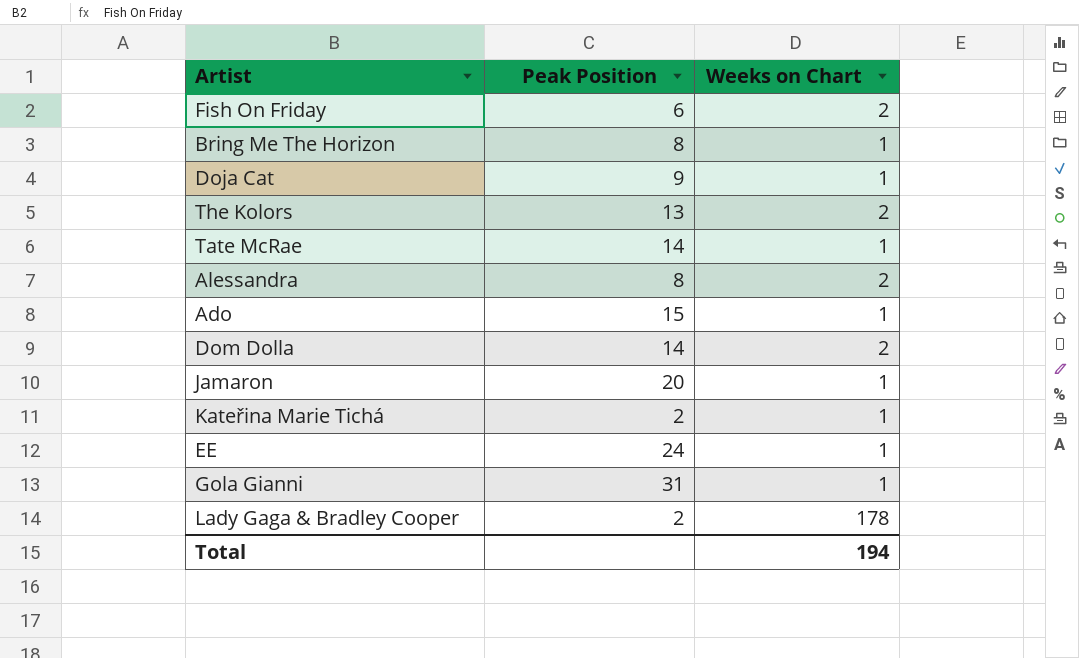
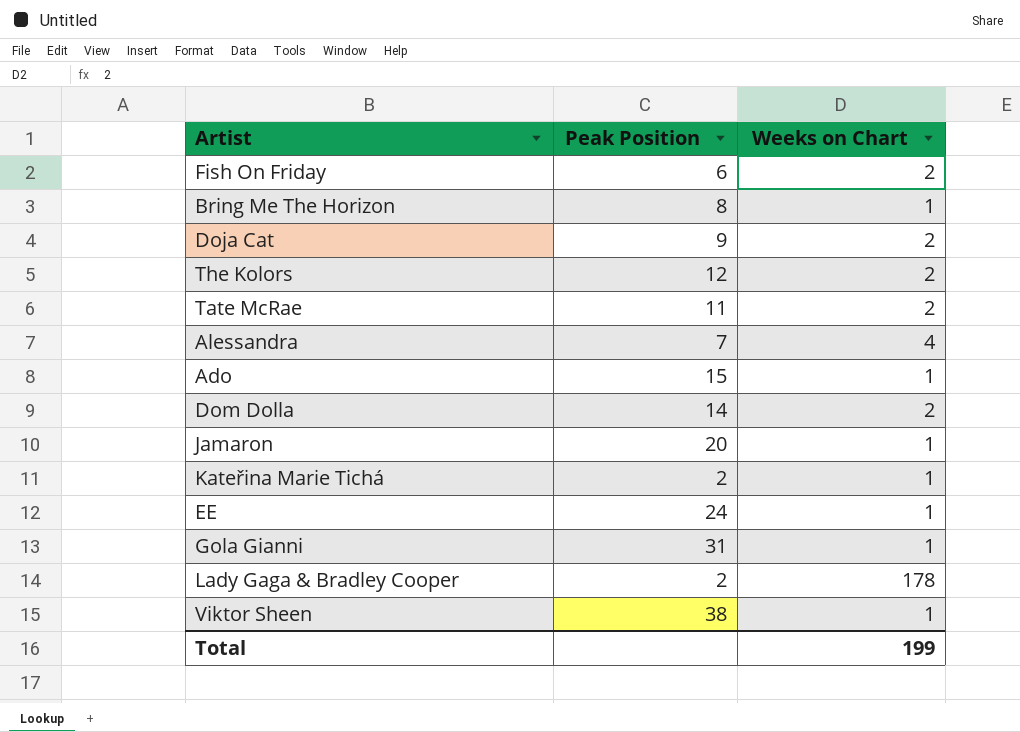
Doja Cat | Weeks on Chart: 1 -> 2
The Kolors | Peak Position: 13 -> 12
Tate McRae | Peak Position: 14 -> 11
Tate McRae | Weeks on Chart: 1 -> 2
Alessandra | Peak Position: 8 -> 7
Alessandra | Weeks on Chart: 2 -> 4
row Viktor Sheen: none -> 38 | 1
Total | Weeks on Chart: 194 -> 199

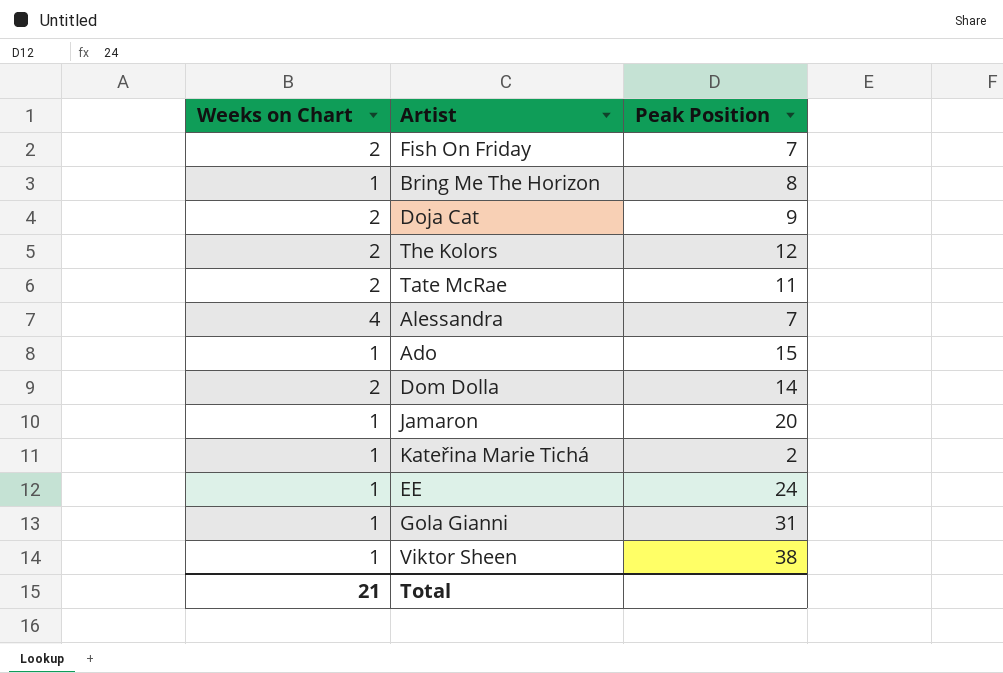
column Weeks on Chart | position: 3 -> 1
row Lady Gaga & Bradley Cooper: 2 | 178 -> none
Fish On Friday | Peak Position: 6 -> 7
Total | Weeks on Chart: 199 -> 21

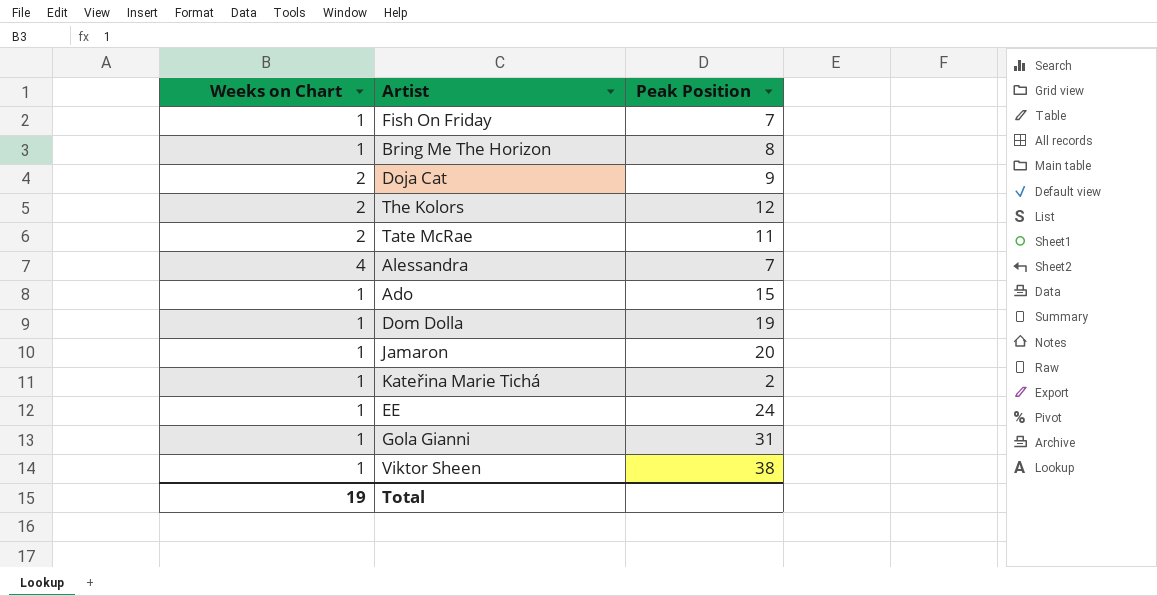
Fish On Friday | Weeks on Chart: 2 -> 1
Dom Dolla | Weeks on Chart: 2 -> 1
Dom Dolla | Peak Position: 14 -> 19
Total | Weeks on Chart: 21 -> 19

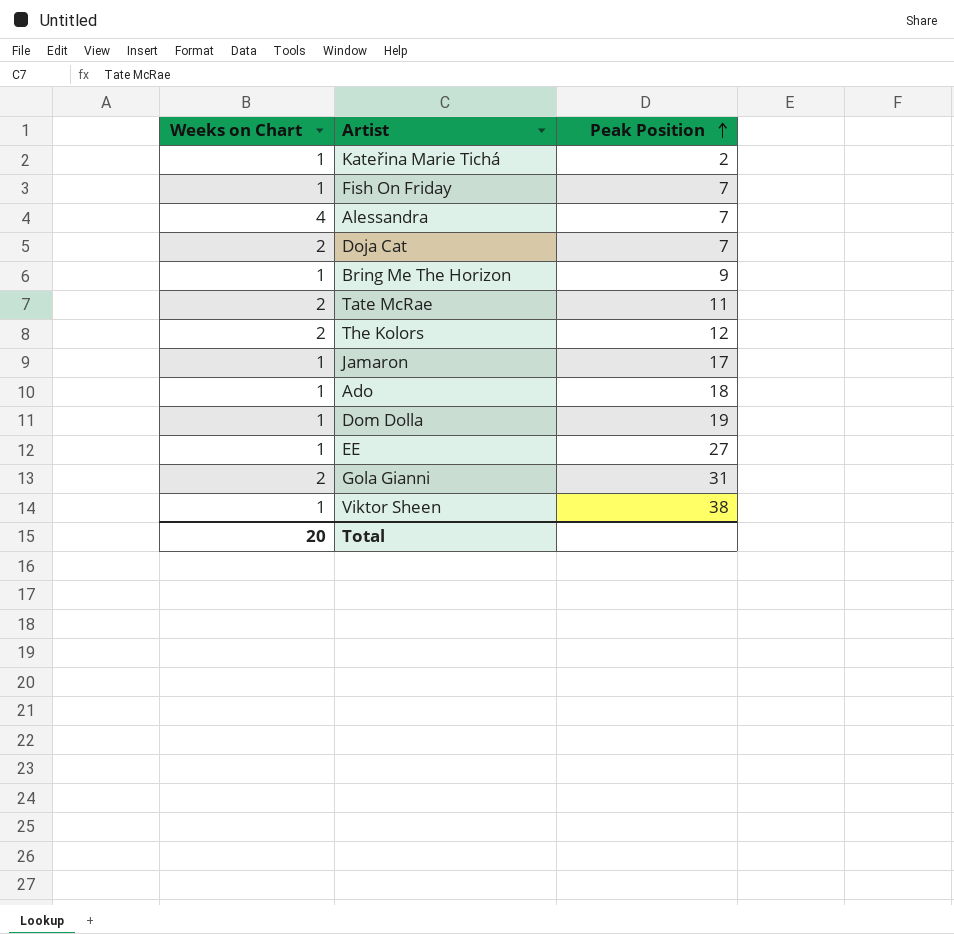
row order: none -> Peak Position ascending
Doja Cat | Peak Position: 9 -> 7
Bring Me The Horizon | Peak Position: 8 -> 9
Jamaron | Peak Position: 20 -> 17
Ado | Peak Position: 15 -> 18
EE | Peak Position: 24 -> 27
Gola Gianni | Weeks on Chart: 1 -> 2
Total | Weeks on Chart: 19 -> 20

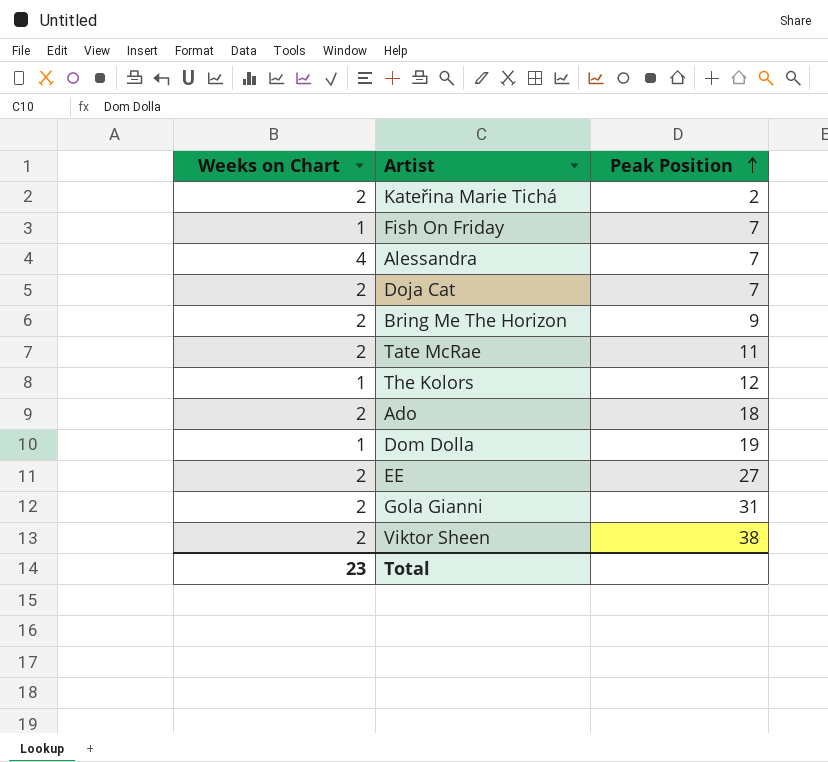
row Jamaron: 1 | 17 -> none
Kateřina Marie Tichá | Weeks on Chart: 1 -> 2
Bring Me The Horizon | Weeks on Chart: 1 -> 2
The Kolors | Weeks on Chart: 2 -> 1
Ado | Weeks on Chart: 1 -> 2
EE | Weeks on Chart: 1 -> 2
Viktor Sheen | Weeks on Chart: 1 -> 2
Total | Weeks on Chart: 20 -> 23

